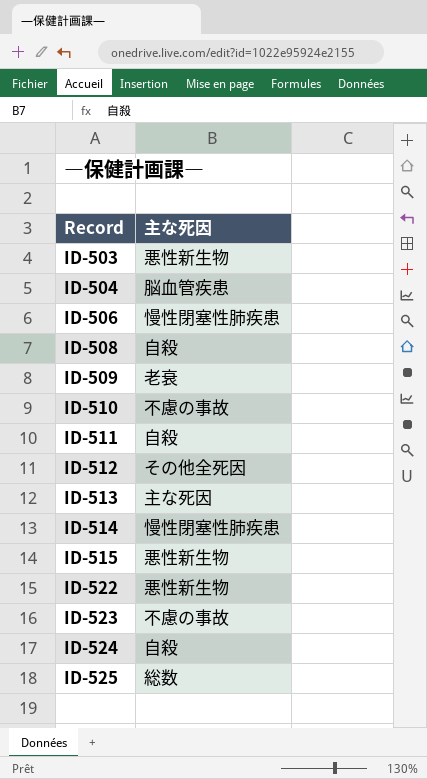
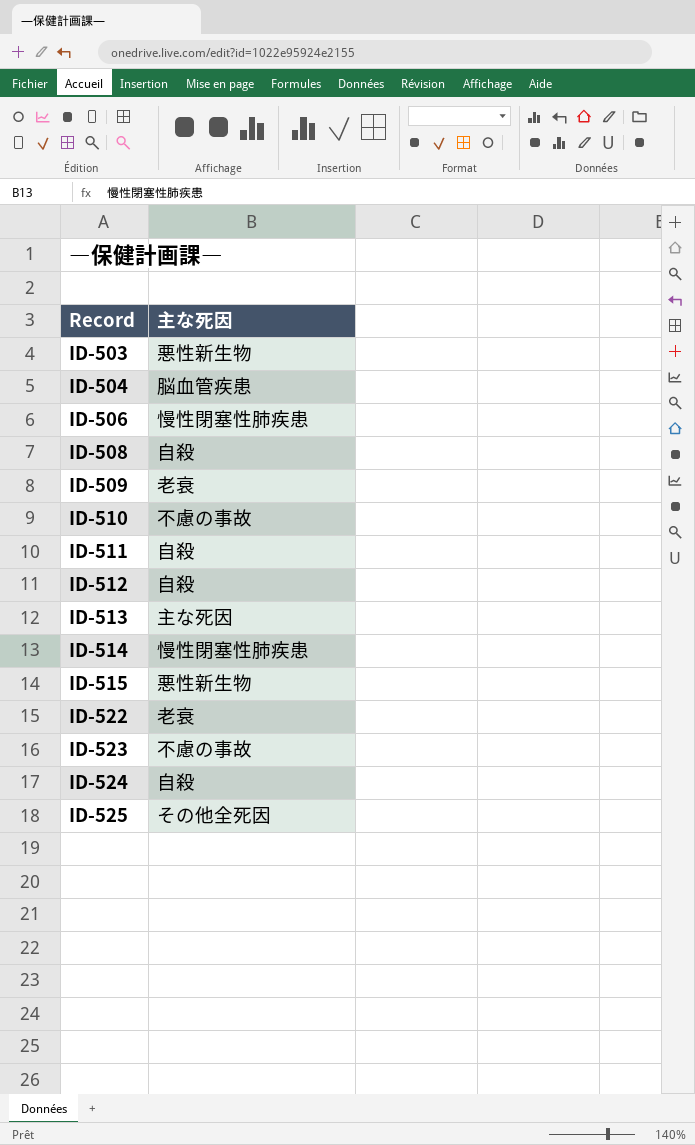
ID-512 | 主な死因: その他全死因 -> 自殺
ID-522 | 主な死因: 悪性新生物 -> 老衰
ID-525 | 主な死因: 総数 -> その他全死因

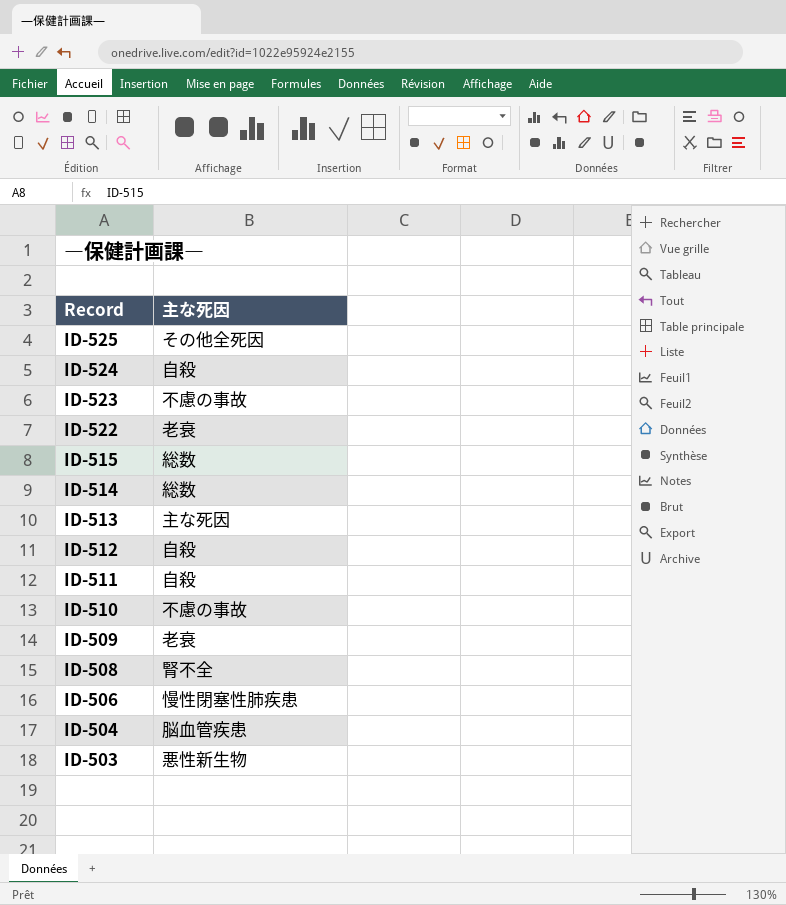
row order: Record ascending -> Record descending
ID-515 | 主な死因: 悪性新生物 -> 総数
ID-514 | 主な死因: 慢性閉塞性肺疾患 -> 総数
ID-508 | 主な死因: 自殺 -> 腎不全

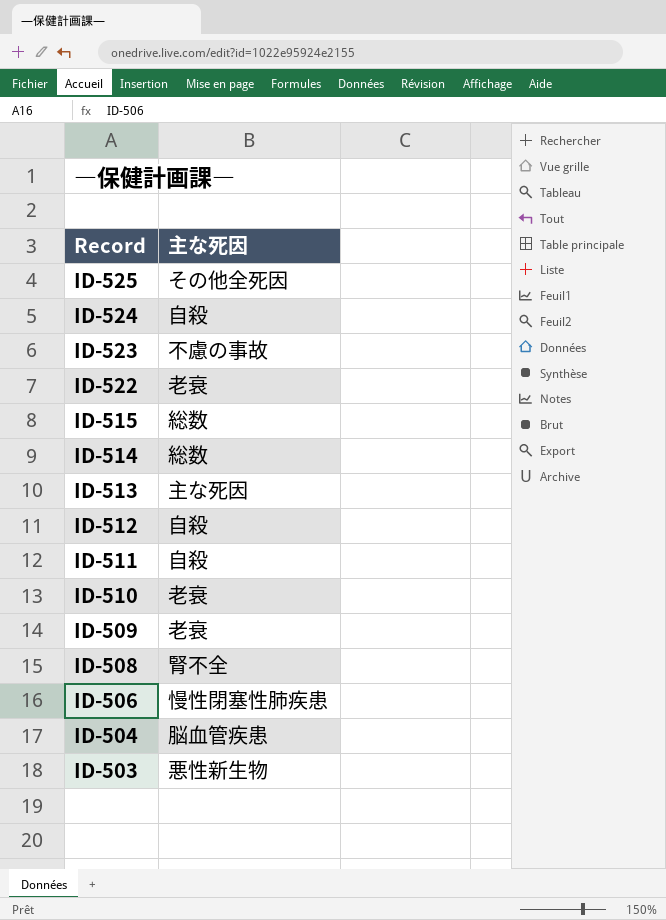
ID-510 | 主な死因: 不慮の事故 -> 老衰

